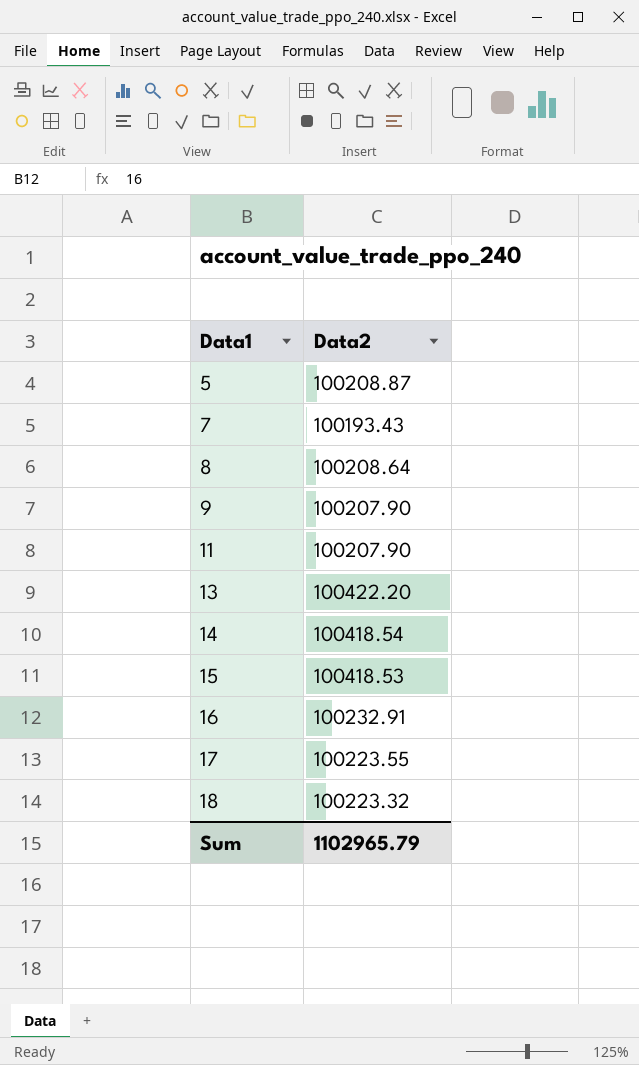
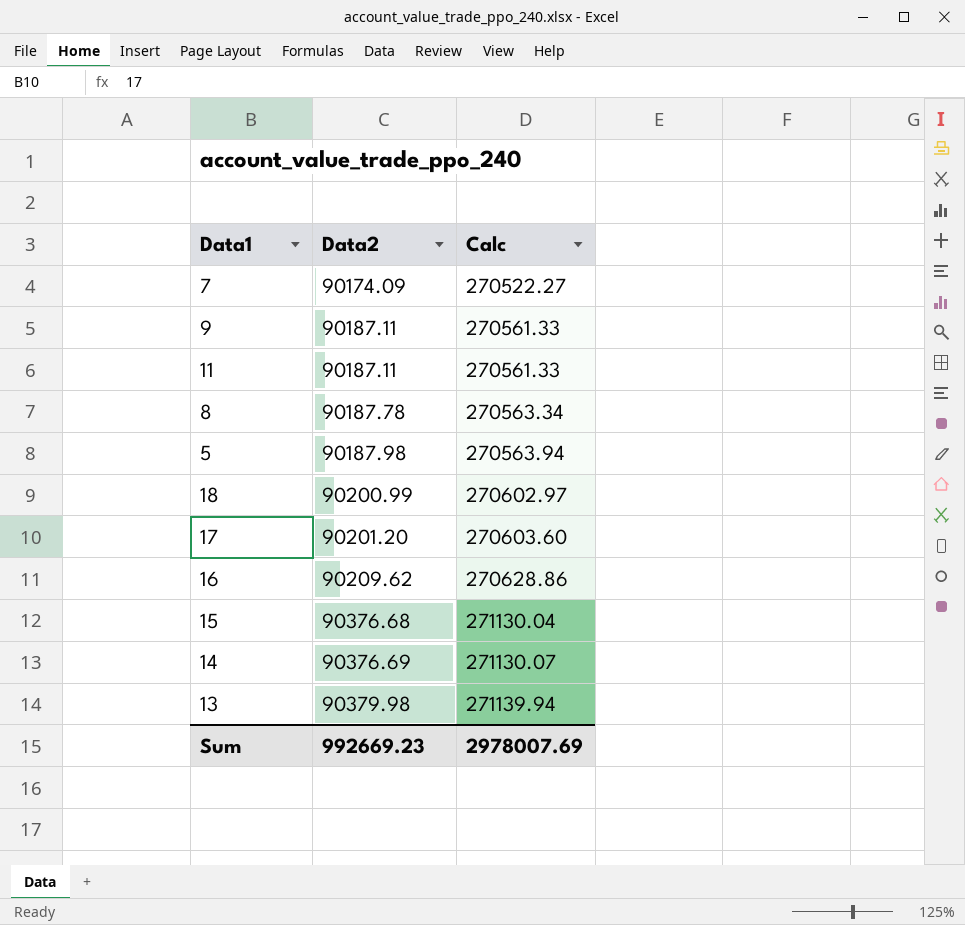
row order: Data1 ascending -> Data2 ascending
column Calc | formula: none -> [Data2] * 3
7 | Data2: 100193.43 -> 90174.09
9 | Data2: 100207.90 -> 90187.11
11 | Data2: 100207.90 -> 90187.11
8 | Data2: 100208.64 -> 90187.78
5 | Data2: 100208.87 -> 90187.98
18 | Data2: 100223.32 -> 90200.99
17 | Data2: 100223.55 -> 90201.20
16 | Data2: 100232.91 -> 90209.62
15 | Data2: 100418.53 -> 90376.68
14 | Data2: 100418.54 -> 90376.69
13 | Data2: 100422.20 -> 90379.98
Sum | Data2: 1102965.79 -> 992669.23

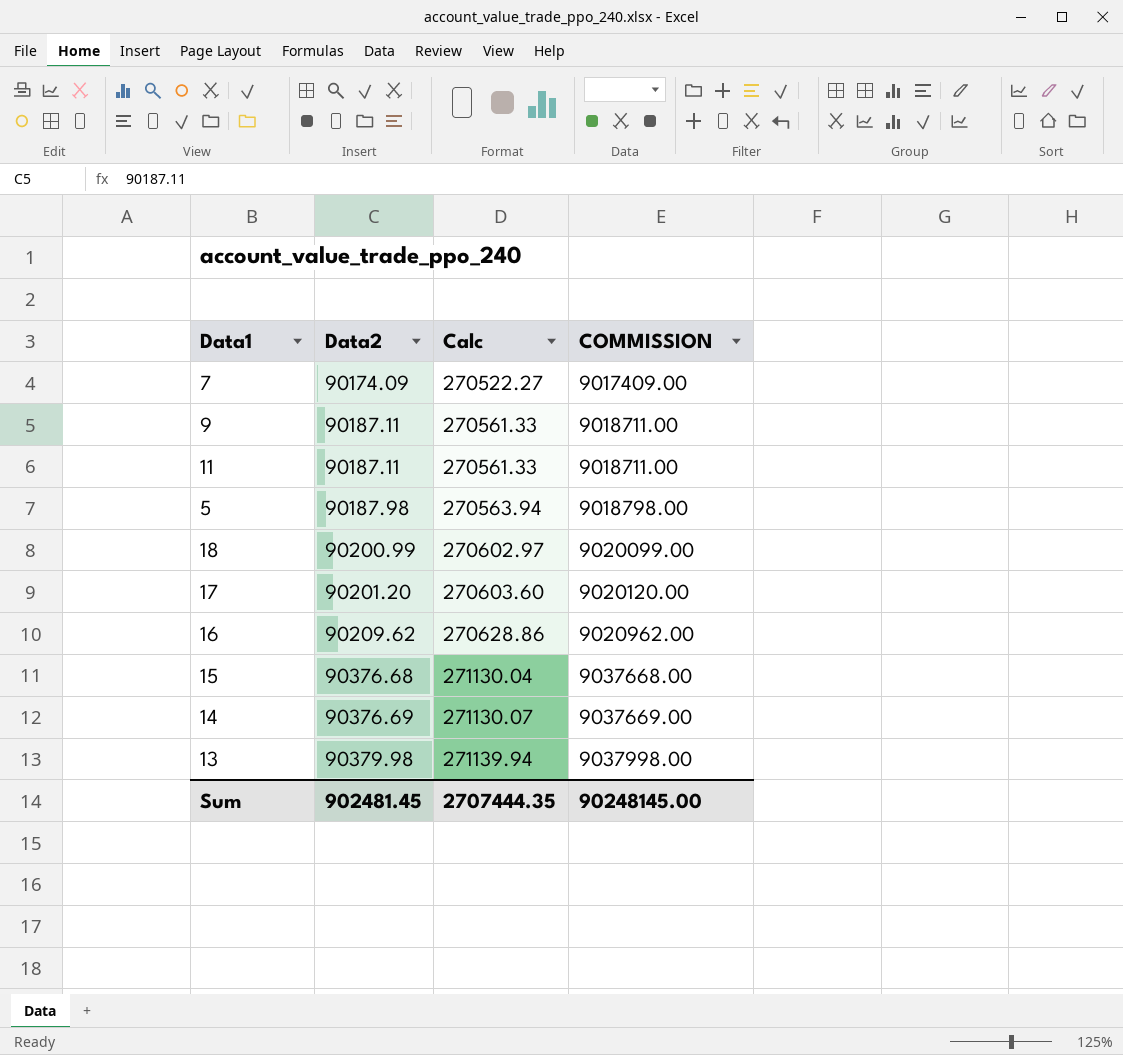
column COMMISSION | formula: none -> [Data2] * 100
row 8: 90187.78 | 270563.34 -> none
Sum | Data2: 992669.23 -> 902481.45
Sum | Calc: 2978007.69 -> 2707444.35

